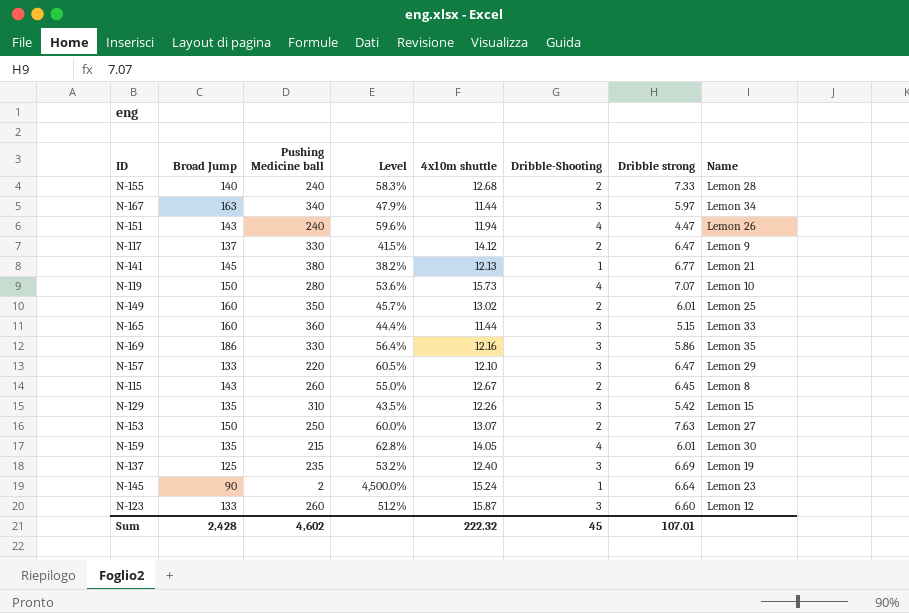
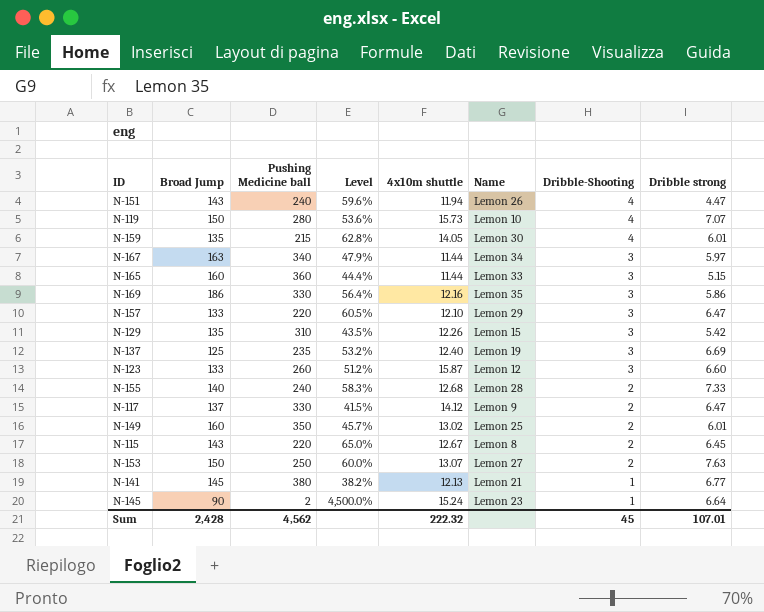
row order: none -> Dribble-Shooting descending
column Name | position: 8 -> 6
N-115 | Pushing Medicine ball: 260 -> 220
N-115 | Level: 55.0% -> 65.0%
Sum | Pushing Medicine ball: 4,602 -> 4,562

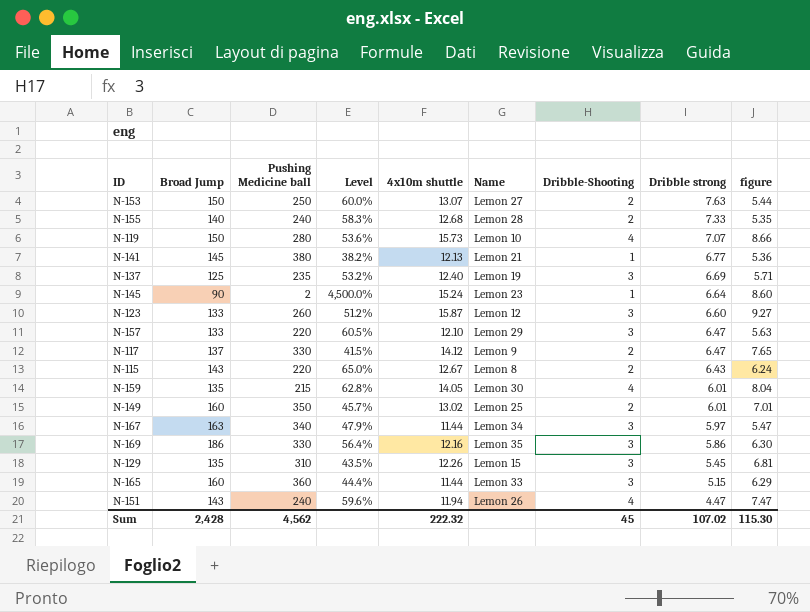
row order: Dribble-Shooting descending -> Dribble strong descending
column figure | formula: none -> [4x10m shuttle] - [Dribble strong]
N-115 | Dribble strong: 6.45 -> 6.43
N-129 | Dribble strong: 5.42 -> 5.45
Sum | Dribble strong: 107.01 -> 107.02

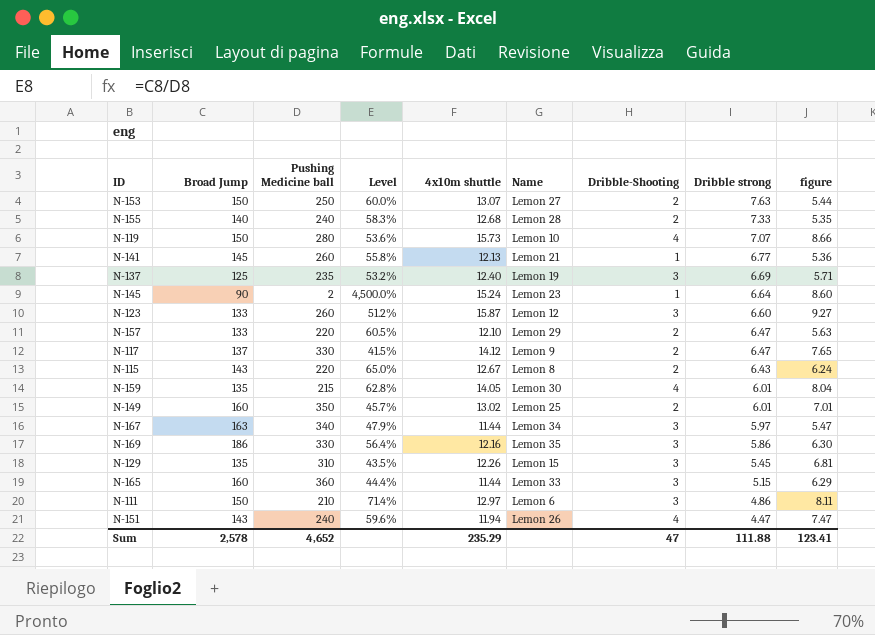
N-141 | Pushing Medicine ball: 380 -> 260
N-141 | Level: 38.2% -> 55.8%
N-157 | Dribble-Shooting: 3 -> 2
row N-111: none -> 150 | 210 | 71.4% | 12.97 | Lemon 6 | 3 | 4.86 | 8.11
Sum | Broad Jump: 2,428 -> 2,578
Sum | Pushing Medicine ball: 4,562 -> 4,652
Sum | 4x10m shuttle: 222.32 -> 235.29
Sum | Dribble-Shooting: 45 -> 47
Sum | Dribble strong: 107.02 -> 111.88
Sum | figure: 115.30 -> 123.41

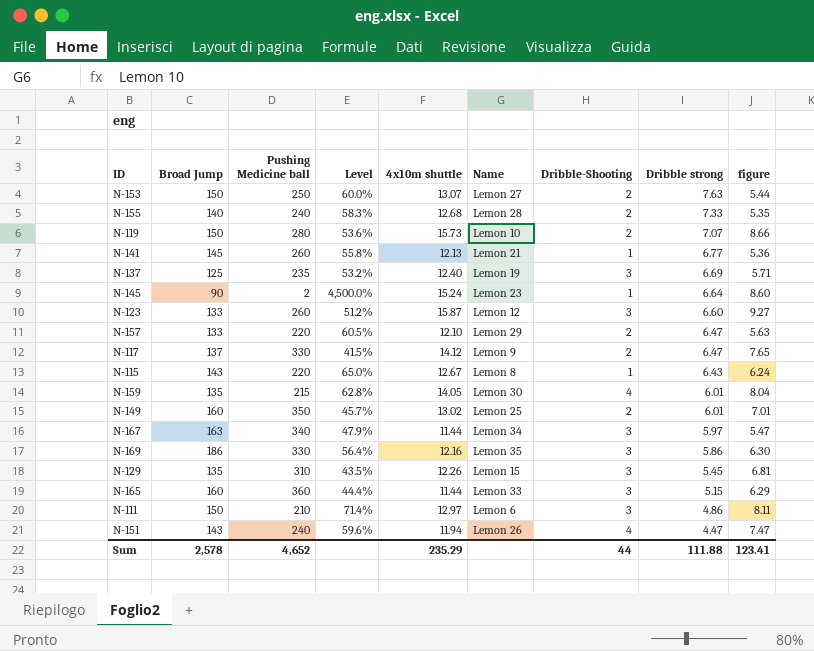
N-119 | Dribble-Shooting: 4 -> 2
N-115 | Dribble-Shooting: 2 -> 1
Sum | Dribble-Shooting: 47 -> 44

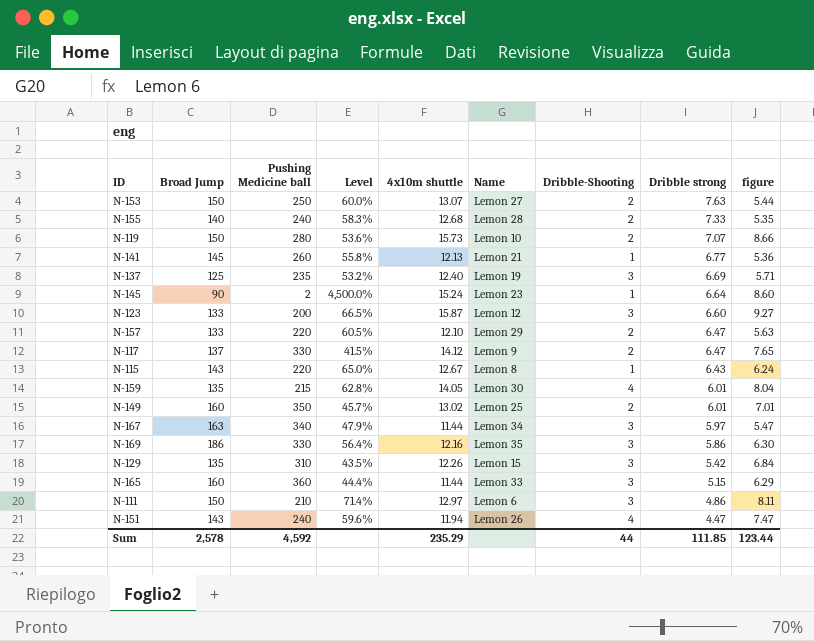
N-123 | Pushing Medicine ball: 260 -> 200
N-123 | Level: 51.2% -> 66.5%
N-129 | Dribble strong: 5.45 -> 5.42
N-129 | figure: 6.81 -> 6.84
Sum | Pushing Medicine ball: 4,652 -> 4,592
Sum | Dribble strong: 111.88 -> 111.85
Sum | figure: 123.41 -> 123.44

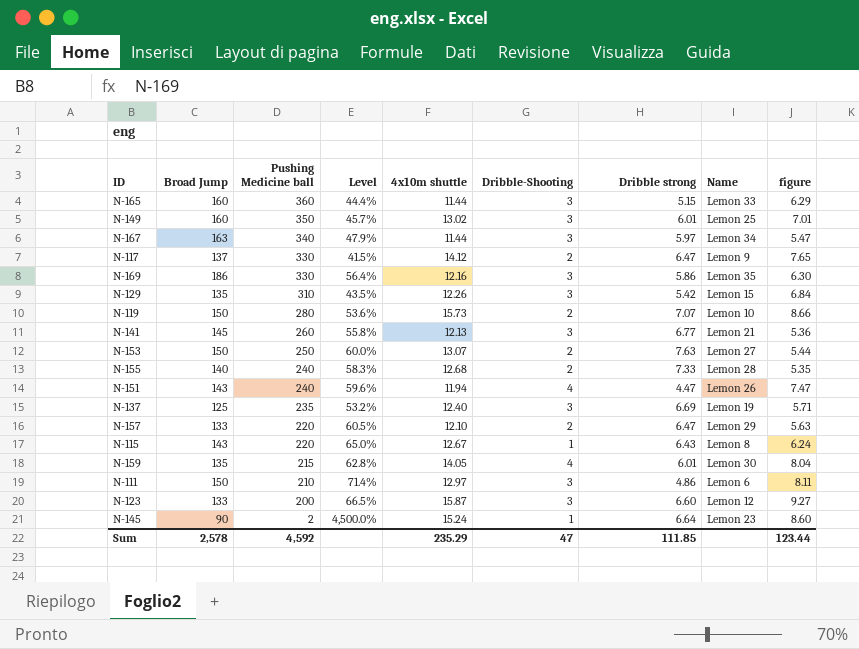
row order: Dribble strong descending -> Pushing Medicine ball descending
column Name | position: 6 -> 8
N-149 | Dribble-Shooting: 2 -> 3
N-141 | Dribble-Shooting: 1 -> 3
Sum | Dribble-Shooting: 44 -> 47

